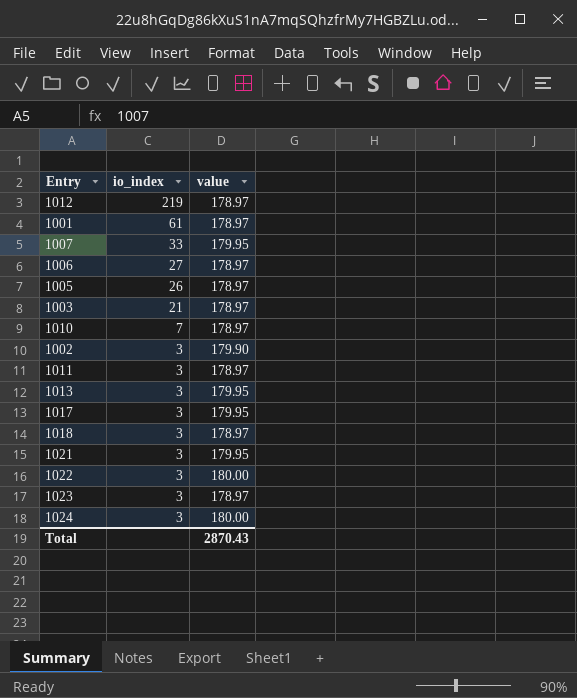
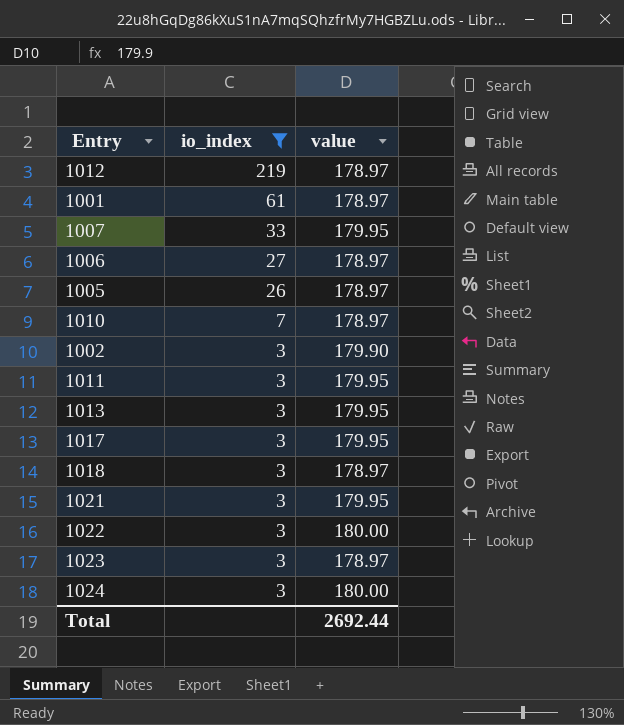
filter: none -> io_index != 21
1011 | value: 178.97 -> 179.95
Total | value: 2870.43 -> 2692.44

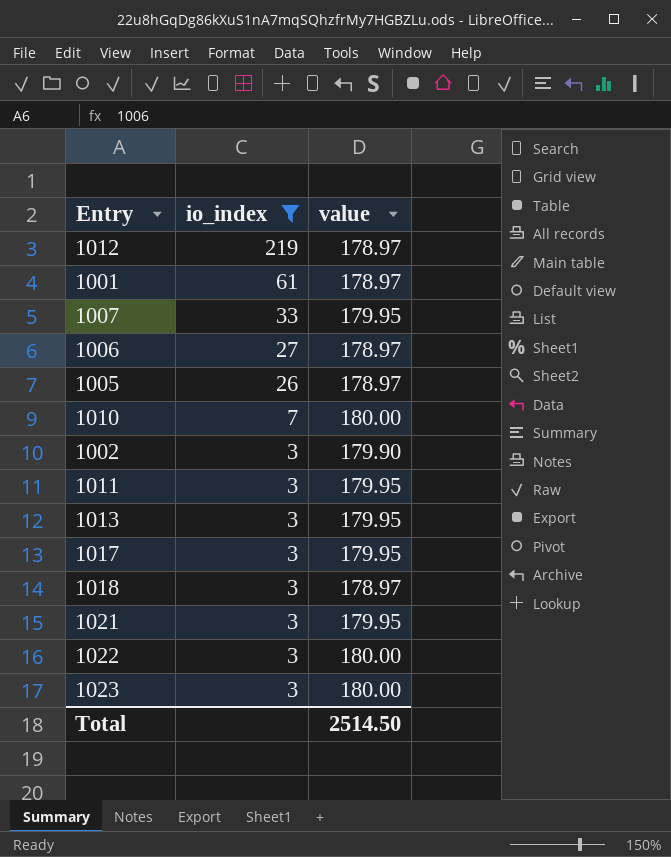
row 1024: 3 | 180.00 -> none
1010 | value: 178.97 -> 180.00
1023 | value: 178.97 -> 180.00
Total | value: 2692.44 -> 2514.50

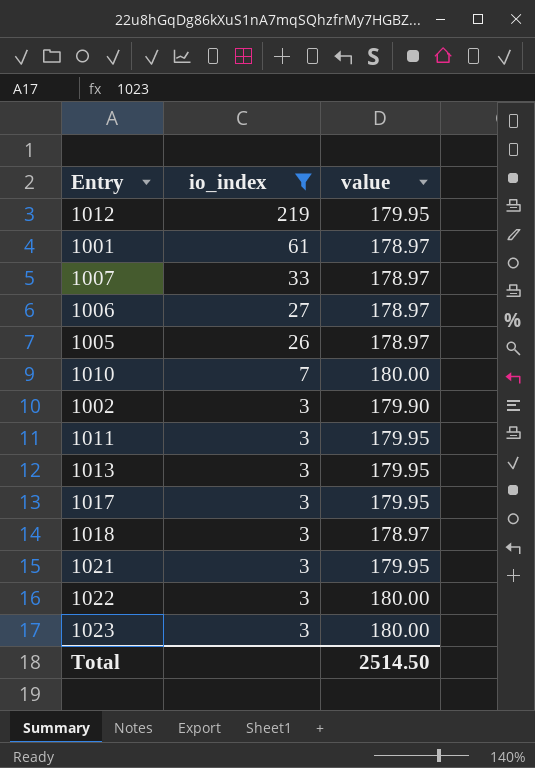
1012 | value: 178.97 -> 179.95
1007 | value: 179.95 -> 178.97

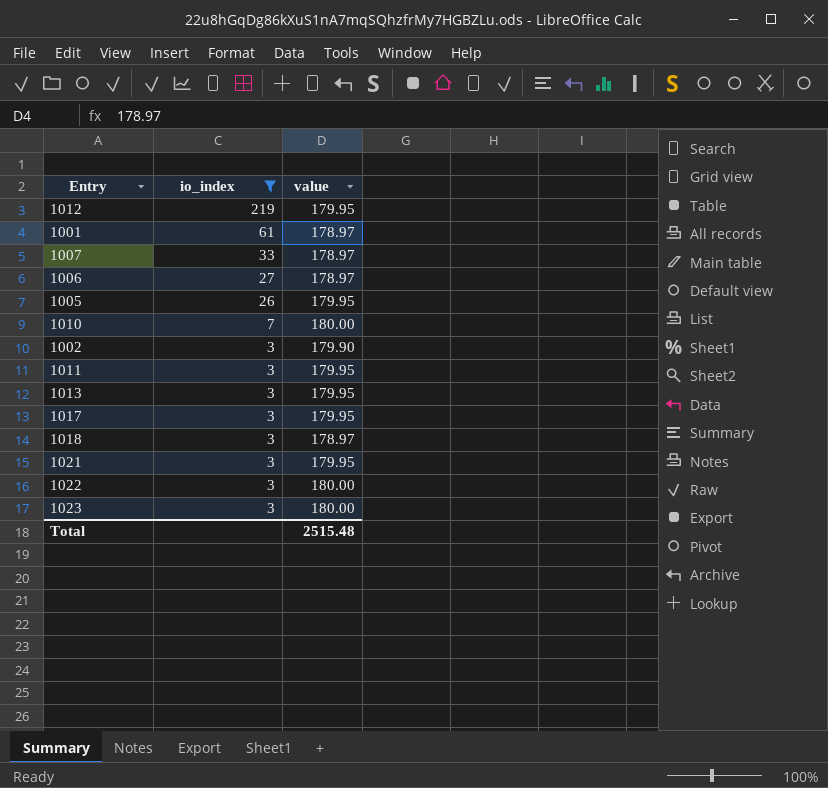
1005 | value: 178.97 -> 179.95
Total | value: 2514.50 -> 2515.48

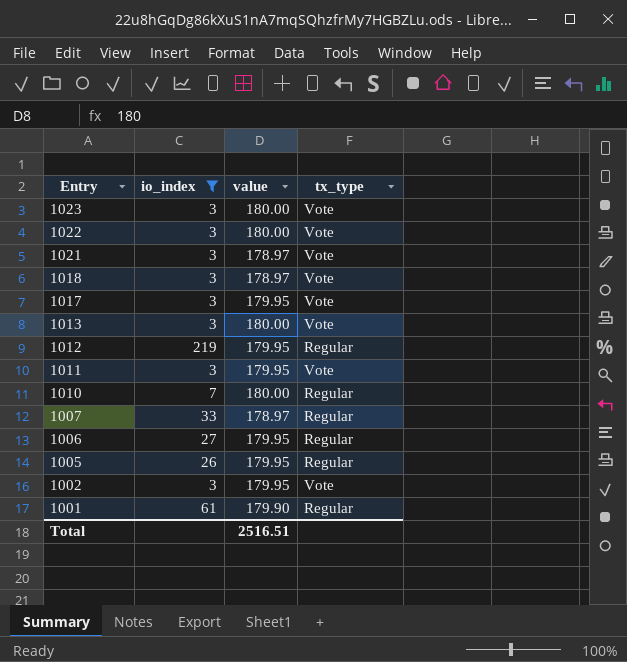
row order: io_index descending -> Entry descending
column tx_type | position: none -> 4
1021 | value: 179.95 -> 178.97
1013 | value: 179.95 -> 180.00
1006 | value: 178.97 -> 179.95
1002 | value: 179.90 -> 179.95
1001 | value: 178.97 -> 179.90
Total | value: 2515.48 -> 2516.51

